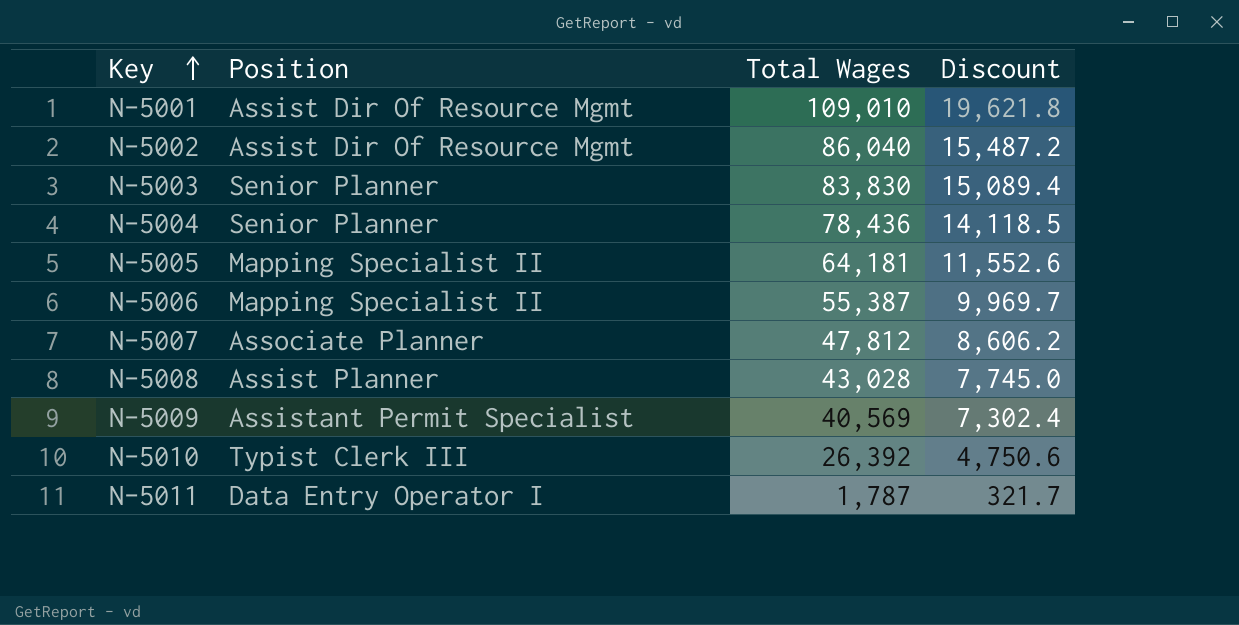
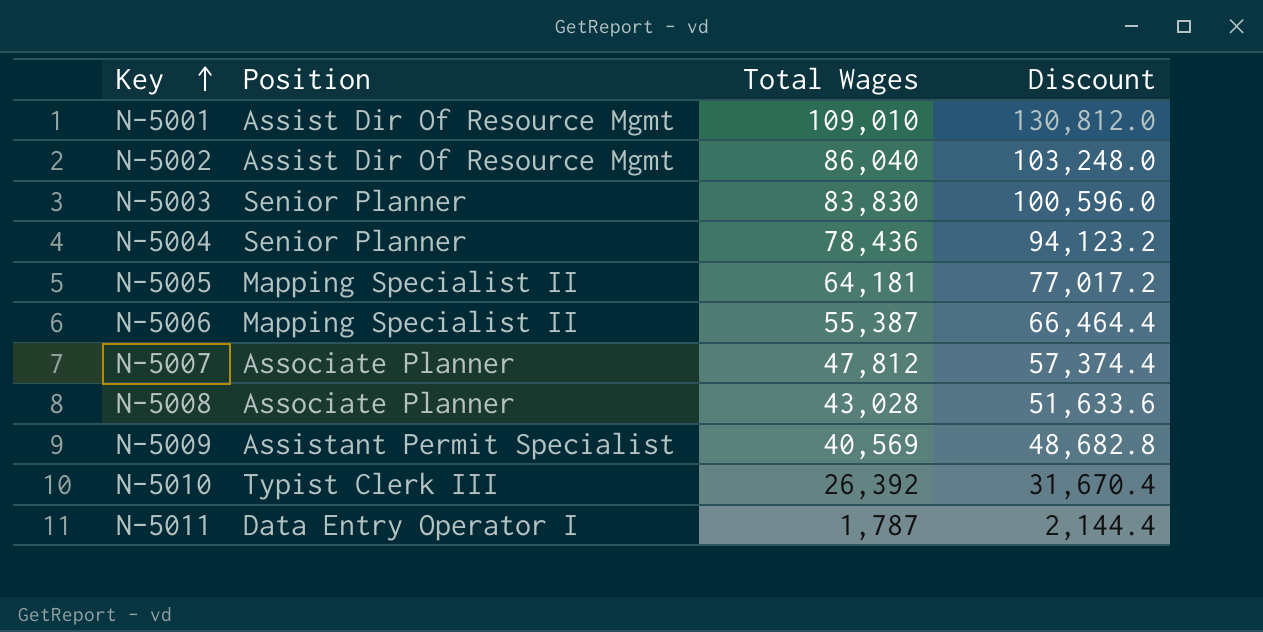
column Discount | formula: [Total Wages] * 0.18 -> [Total Wages] * 1.2
N-5008 | Position: Assist Planner -> Associate Planner

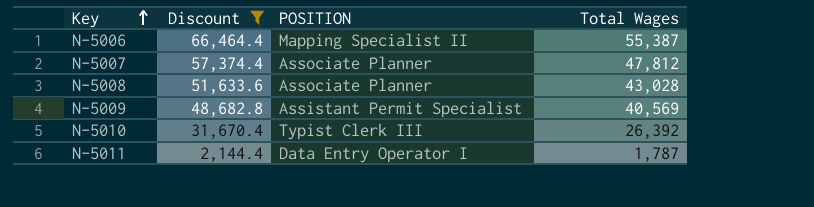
filter: none -> Discount <= 66,464.4
column Discount | position: 4 -> 2
column name: Position -> POSITION

